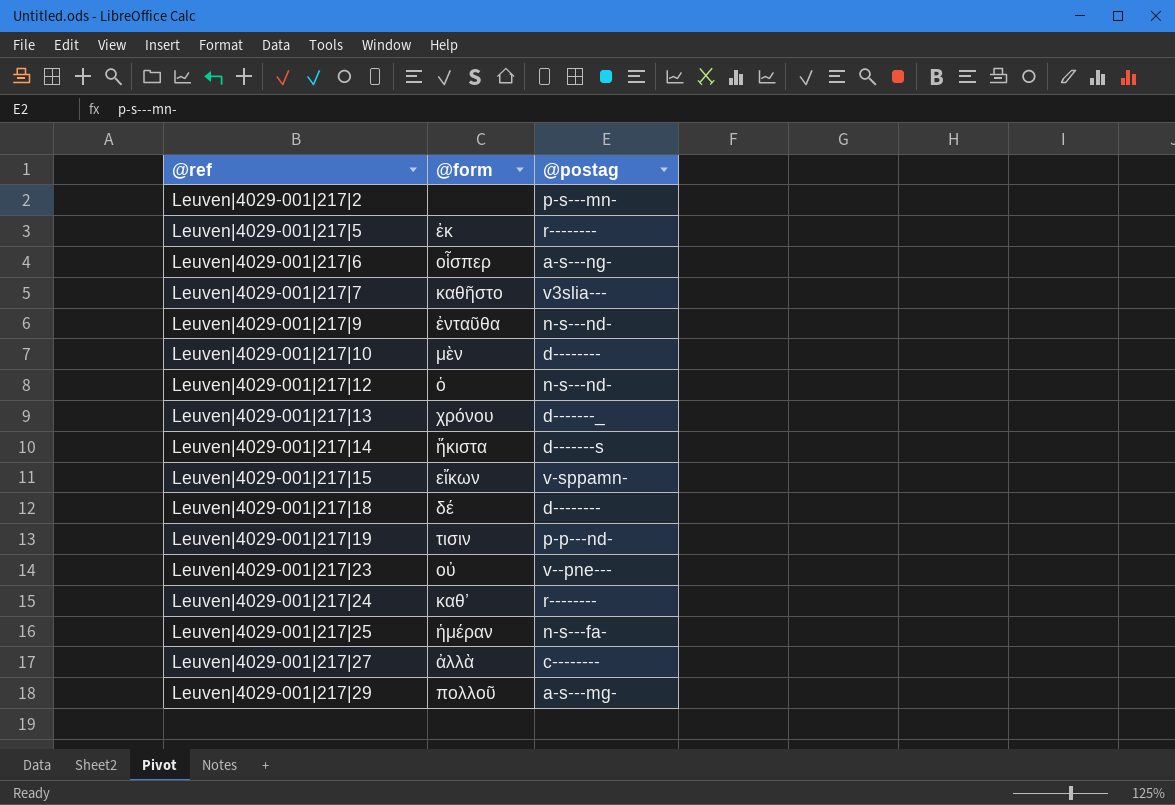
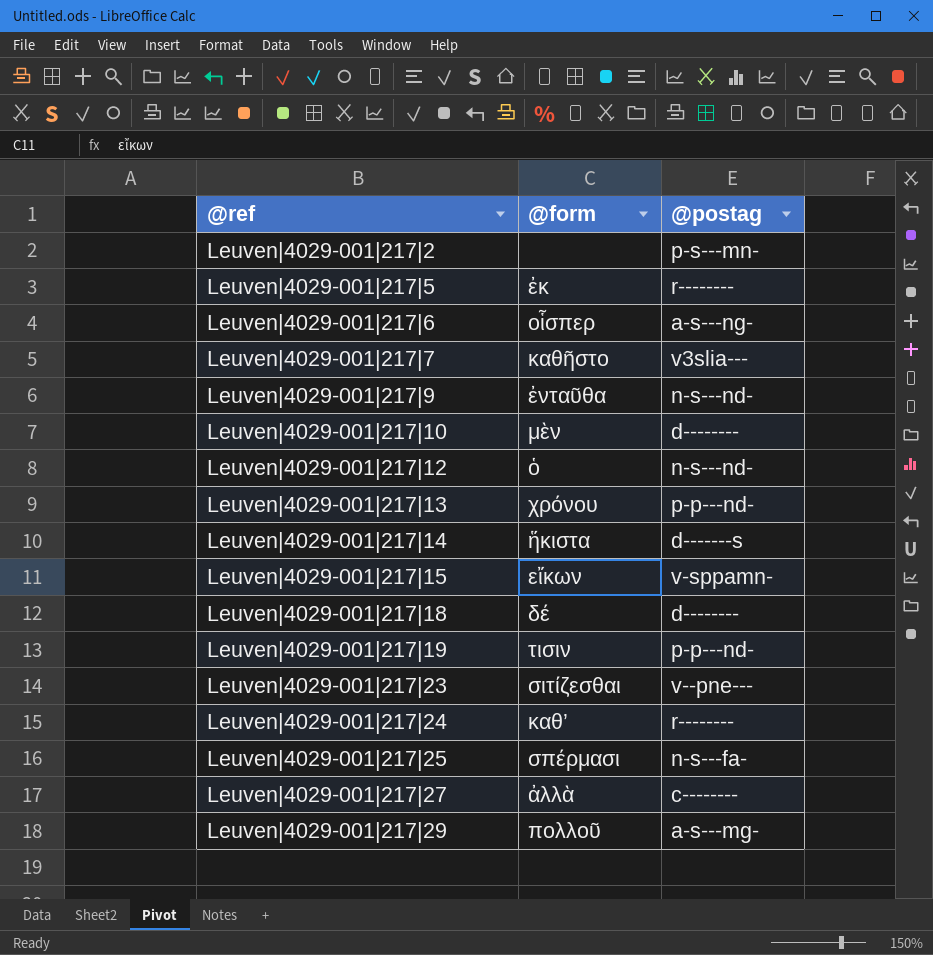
Leuven|4029-001|217|13 | @postag: d-------_ -> p-p---nd-
Leuven|4029-001|217|23 | @form: οὐ -> σιτίζεσθαι
Leuven|4029-001|217|25 | @form: ἡμέραν -> σπέρμασι

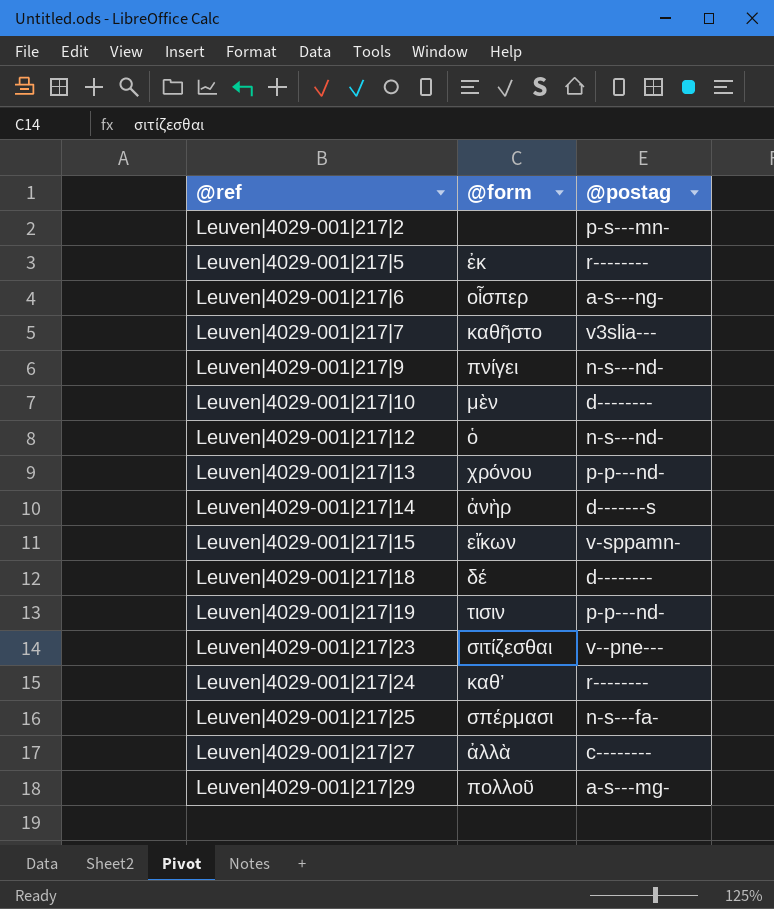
Leuven|4029-001|217|9 | @form: ἐνταῦθα -> πνίγει
Leuven|4029-001|217|14 | @form: ἥκιστα -> ἀνὴρ

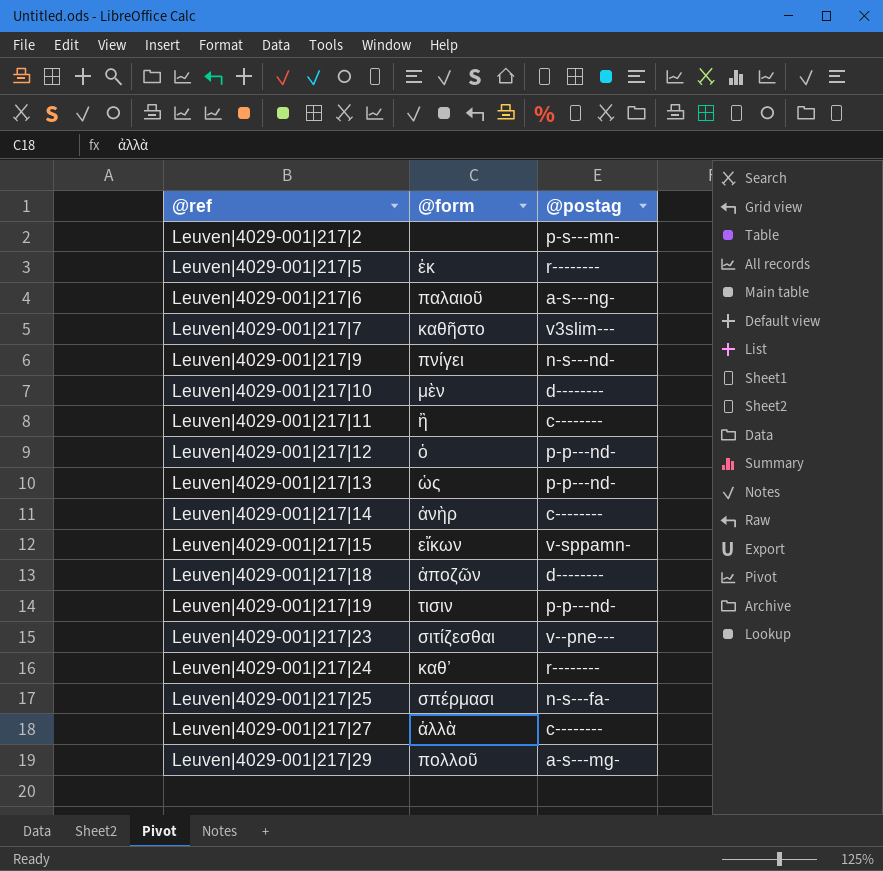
Leuven|4029-001|217|6 | @form: οἷσπερ -> παλαιοῦ
Leuven|4029-001|217|7 | @postag: v3slia--- -> v3slim---
row Leuven|4029-001|217|11: none -> ἢ | c--------
Leuven|4029-001|217|12 | @postag: n-s---nd- -> p-p---nd-
Leuven|4029-001|217|13 | @form: χρόνου -> ὡς
Leuven|4029-001|217|14 | @postag: d-------s -> c--------
Leuven|4029-001|217|18 | @form: δέ -> ἀποζῶν

